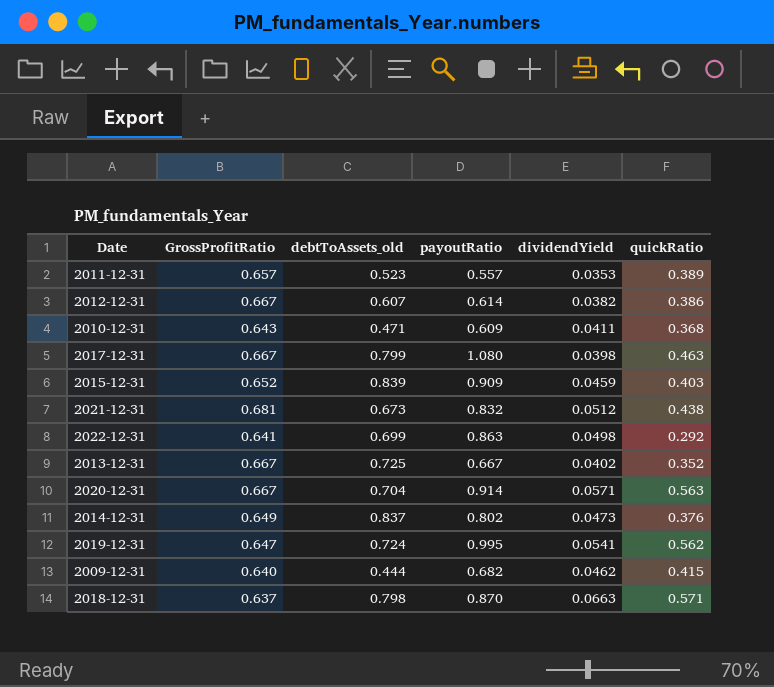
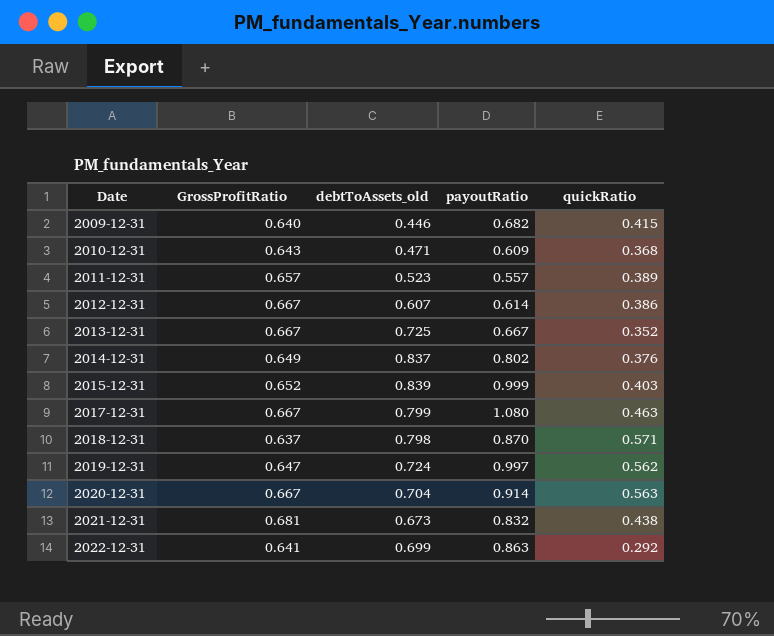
row order: none -> Date ascending
column dividendYield | position: 5 -> none
2009-12-31 | debtToAssets_old: 0.444 -> 0.446
2015-12-31 | payoutRatio: 0.909 -> 0.999
2019-12-31 | payoutRatio: 0.995 -> 0.997

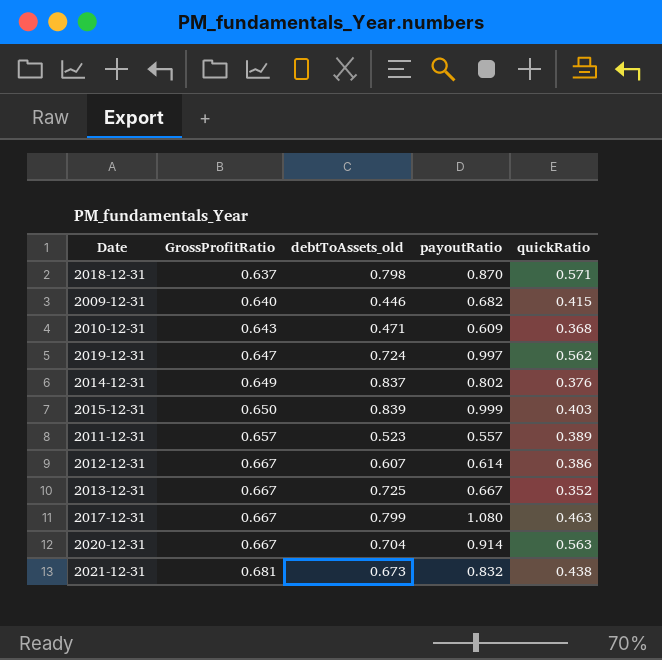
row order: Date ascending -> GrossProfitRatio ascending
row 2022-12-31: 0.641 | 0.699 | 0.863 | 0.292 -> none
2015-12-31 | GrossProfitRatio: 0.652 -> 0.650

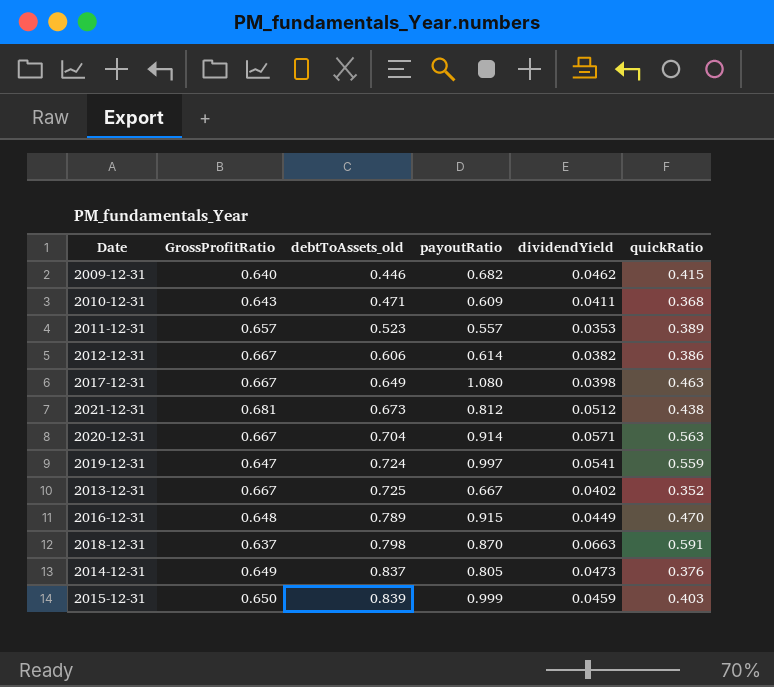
row order: GrossProfitRatio ascending -> debtToAssets_old ascending
column dividendYield | position: none -> 5
2012-12-31 | debtToAssets_old: 0.607 -> 0.606
2017-12-31 | debtToAssets_old: 0.799 -> 0.649
2021-12-31 | payoutRatio: 0.832 -> 0.812
2019-12-31 | quickRatio: 0.562 -> 0.559
row 2016-12-31: none -> 0.648 | 0.789 | 0.915 | 0.0449 | 0.470
2018-12-31 | quickRatio: 0.571 -> 0.591
2014-12-31 | payoutRatio: 0.802 -> 0.805

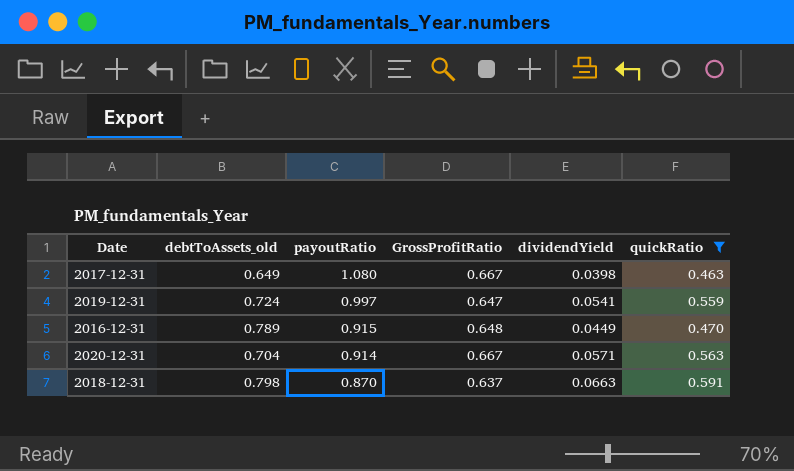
filter: none -> quickRatio >= 0.463
row order: debtToAssets_old ascending -> payoutRatio descending
column GrossProfitRatio | position: 2 -> 4

